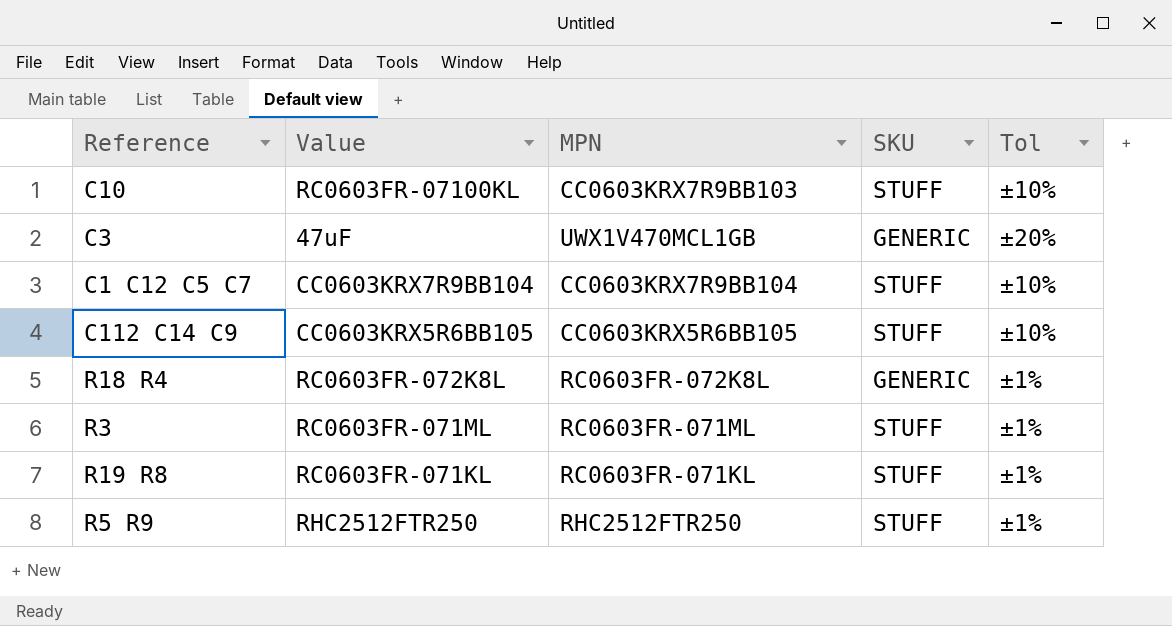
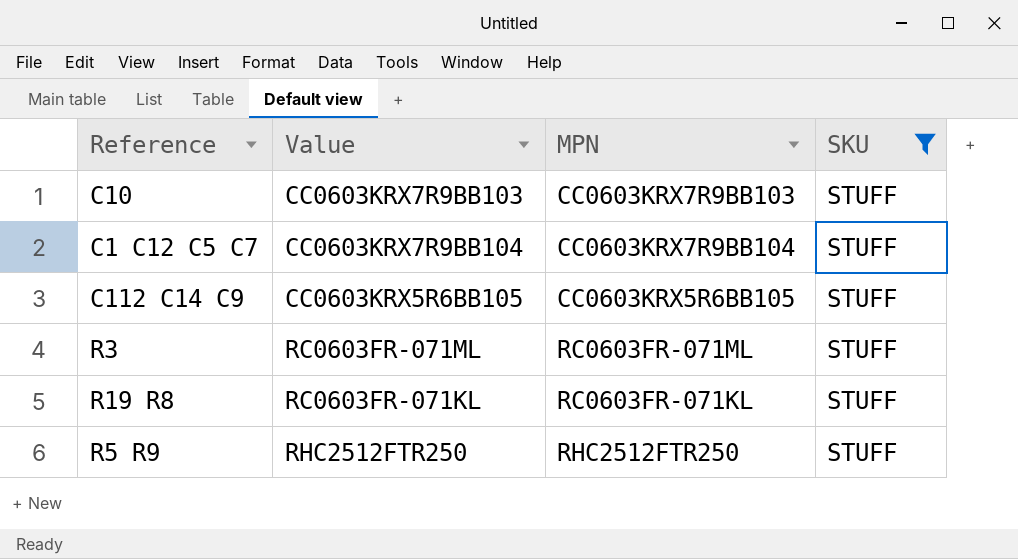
filter: none -> SKU = STUFF
column Tol | position: 5 -> none
C10 | Value: RC0603FR-07100KL -> CC0603KRX7R9BB103

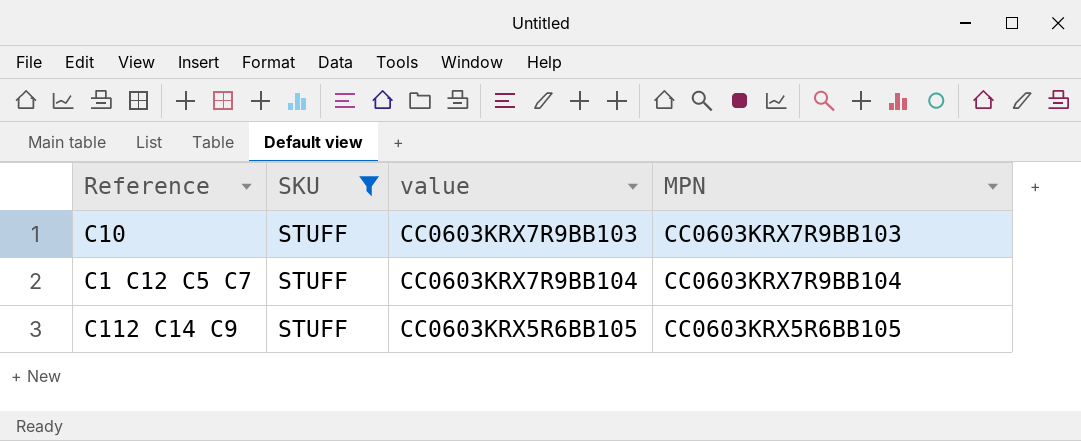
column SKU | position: 4 -> 2
column name: Value -> value
row R3: RC0603FR-071ML | RC0603FR-071ML | STUFF -> none
row R19 R8: RC0603FR-071KL | RC0603FR-071KL | STUFF -> none
row R5 R9: RHC2512FTR250 | RHC2512FTR250 | STUFF -> none

